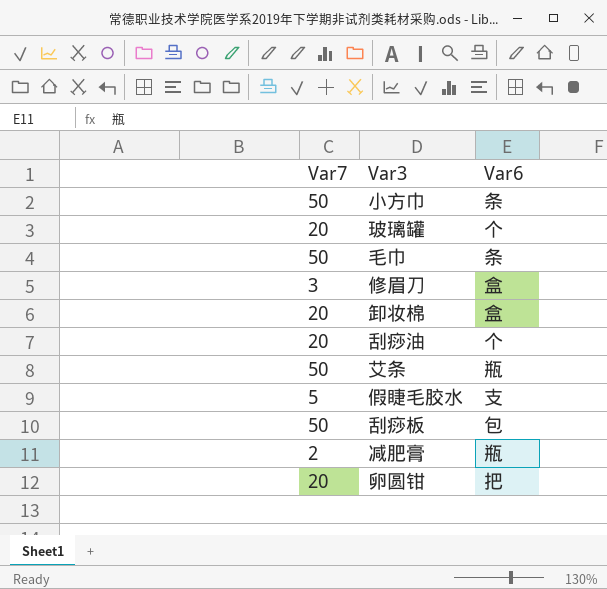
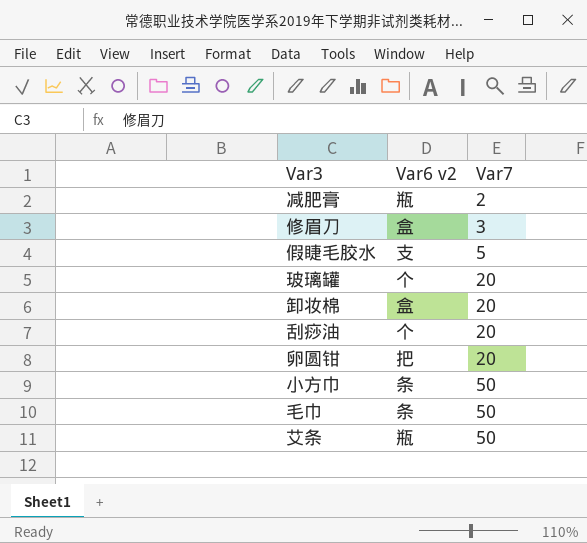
row order: none -> Var7 ascending
column name: Var6 -> Var6 v2
column Var7 | position: 1 -> 3
row 刮痧板: 50 | 包 -> none

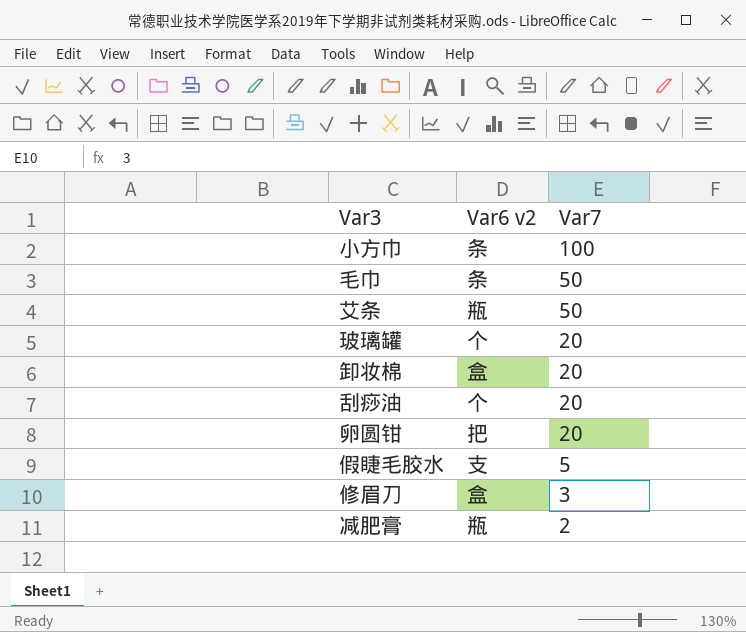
row order: Var7 ascending -> Var7 descending
小方巾 | Var7: 50 -> 100

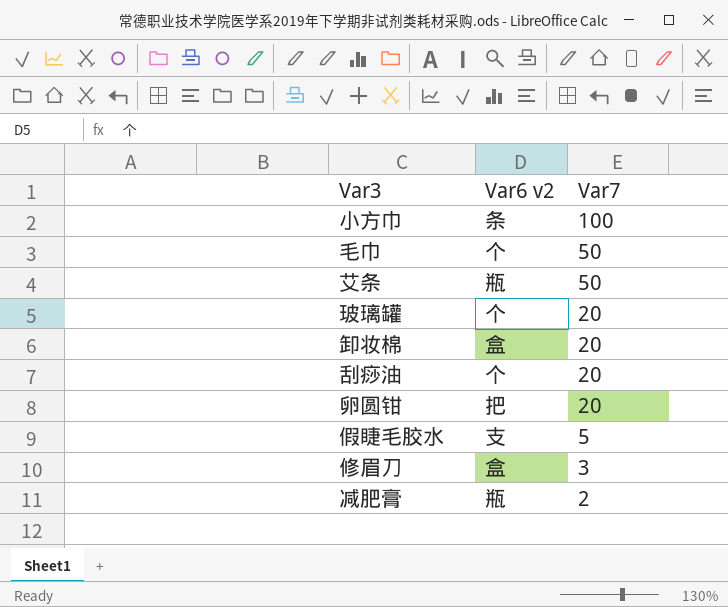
毛巾 | Var6 v2: 条 -> 个

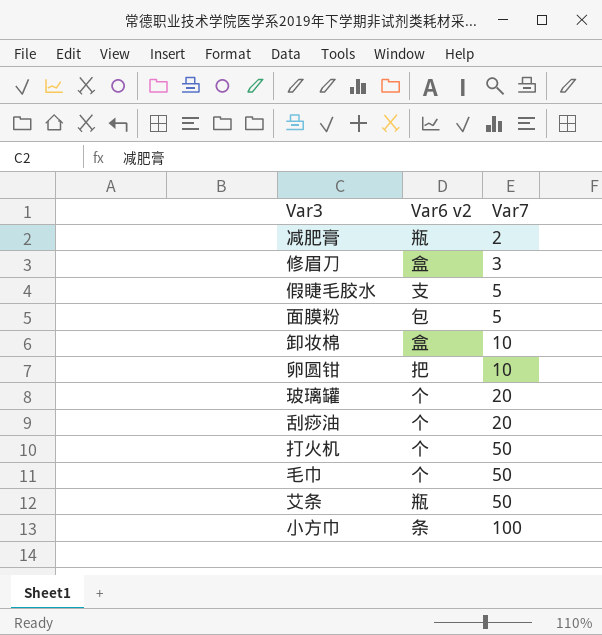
row order: Var7 descending -> Var7 ascending
row 面膜粉: none -> 包 | 5
卸妆棉 | Var7: 20 -> 10
卵圆钳 | Var7: 20 -> 10
row 打火机: none -> 个 | 50

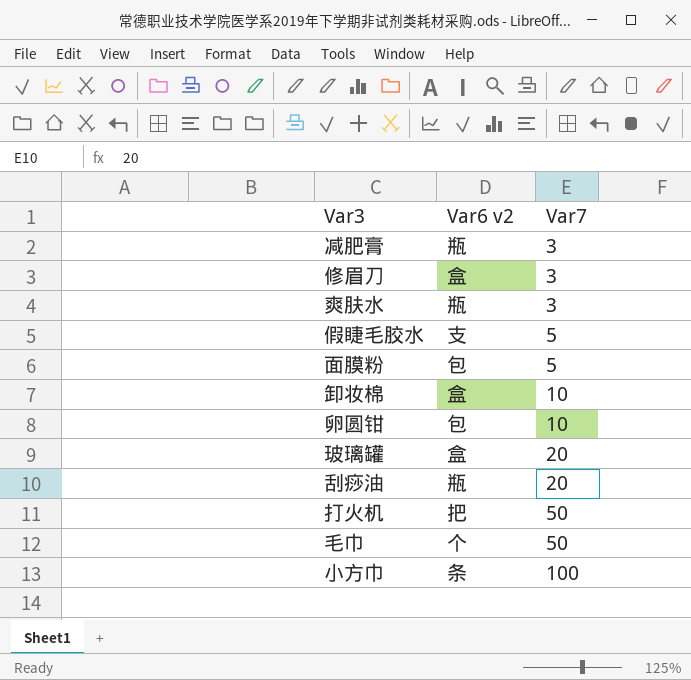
row 艾条: 瓶 | 50 -> none
减肥膏 | Var7: 2 -> 3
row 爽肤水: none -> 瓶 | 3
卵圆钳 | Var6 v2: 把 -> 包
玻璃罐 | Var6 v2: 个 -> 盒
刮痧油 | Var6 v2: 个 -> 瓶
打火机 | Var6 v2: 个 -> 把

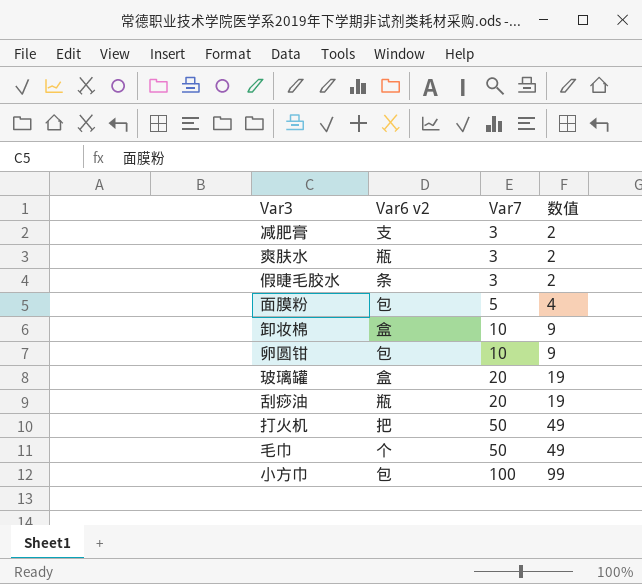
column 数值 | formula: none -> [Var7] - 1
row 修眉刀: 盒 | 3 -> none
减肥膏 | Var6 v2: 瓶 -> 支
假睫毛胶水 | Var6 v2: 支 -> 条
假睫毛胶水 | Var7: 5 -> 3
小方巾 | Var6 v2: 条 -> 包

